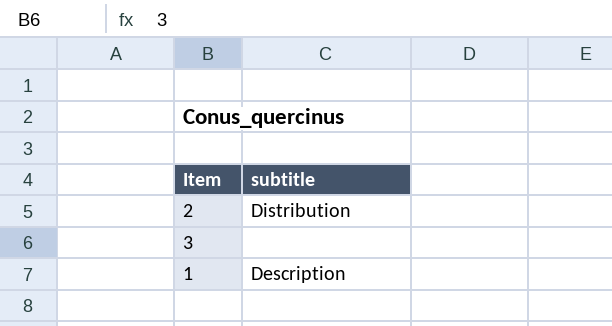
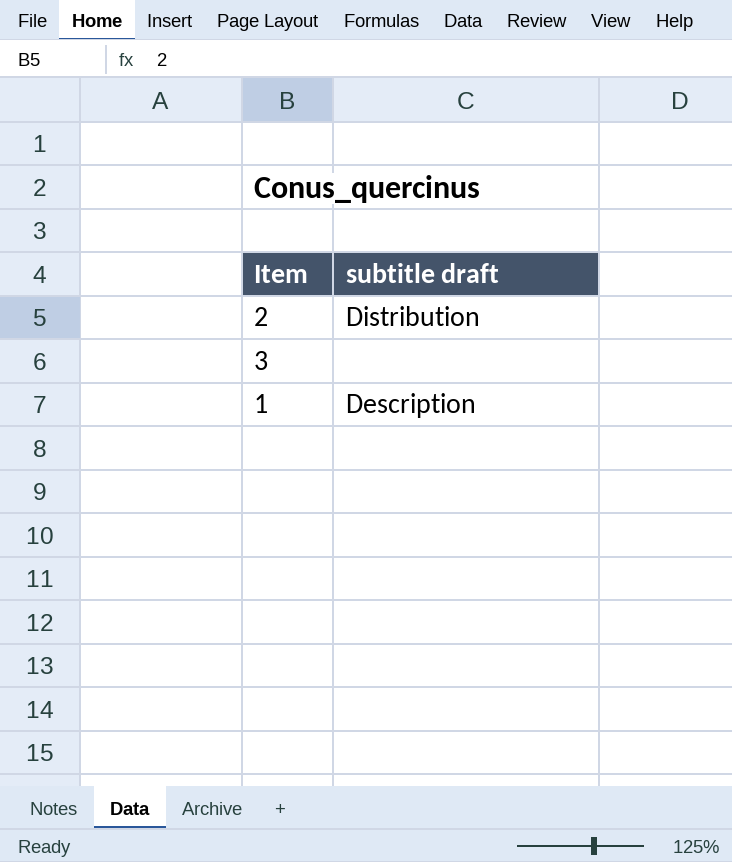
column name: subtitle -> subtitle draft

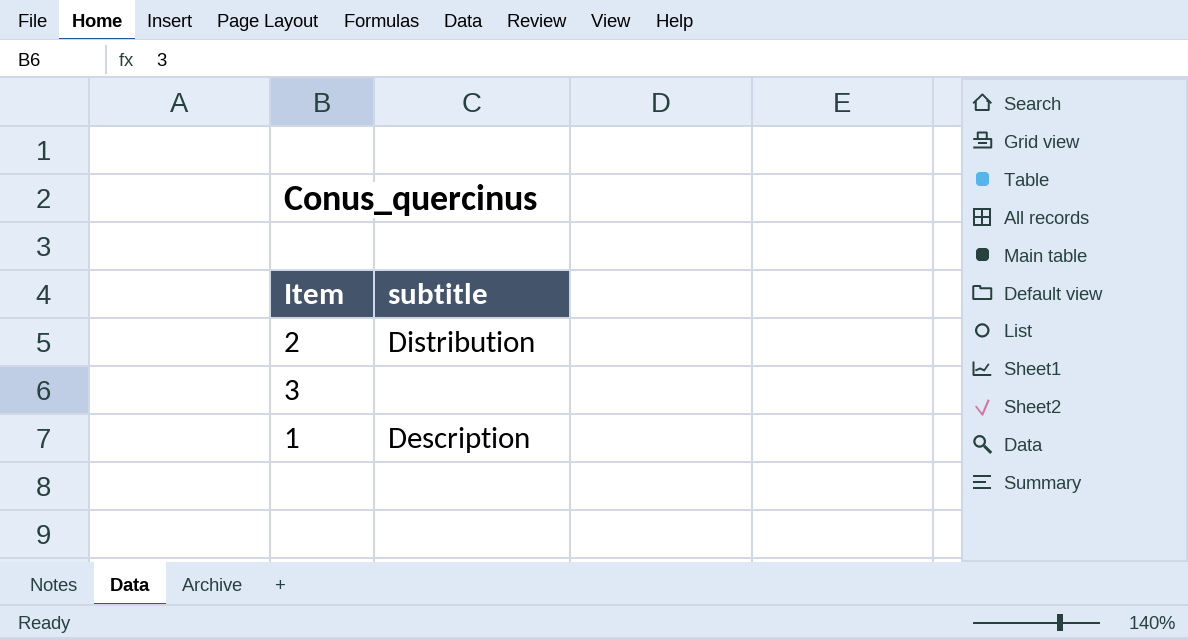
column name: subtitle draft -> subtitle

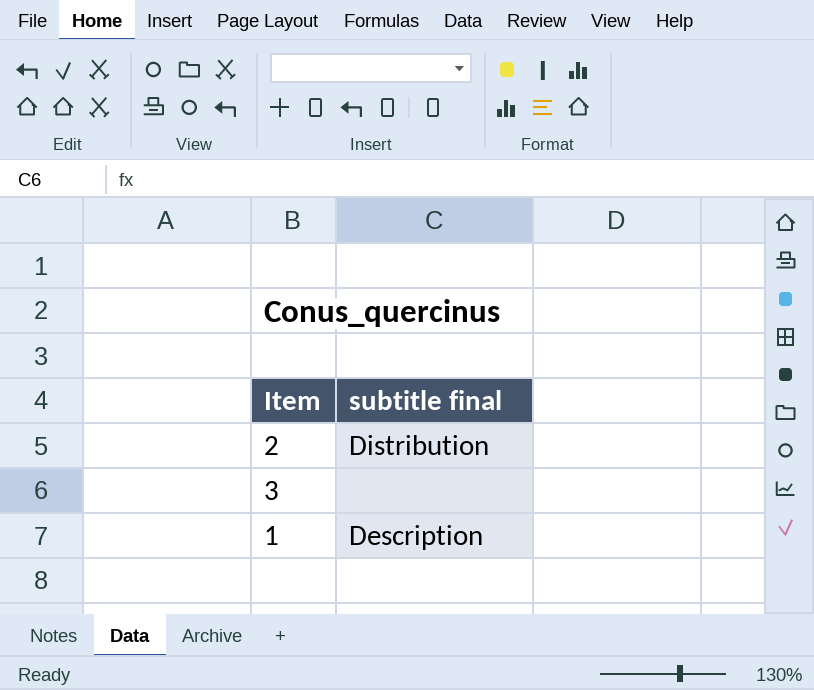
column name: subtitle -> subtitle final

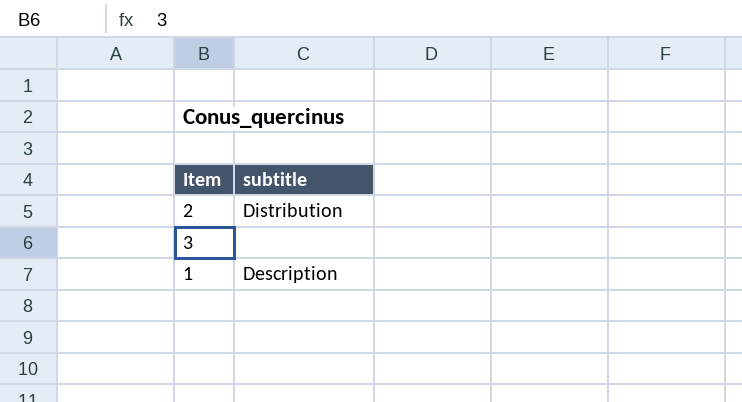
column name: subtitle final -> subtitle

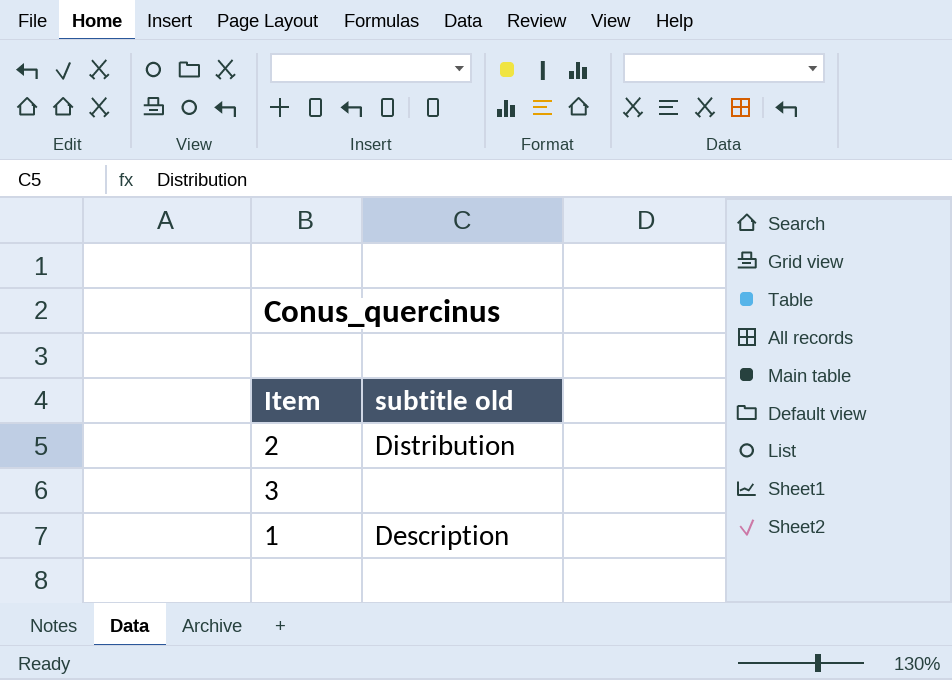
column name: subtitle -> subtitle old

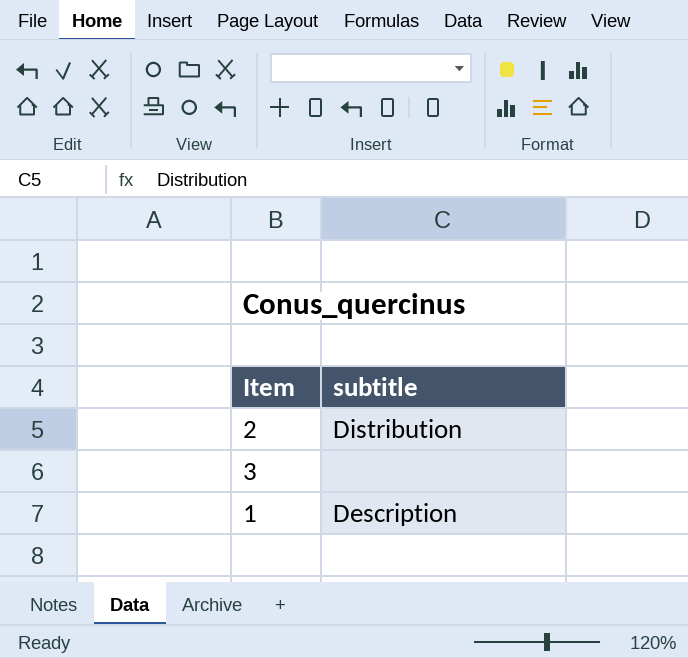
column name: subtitle old -> subtitle

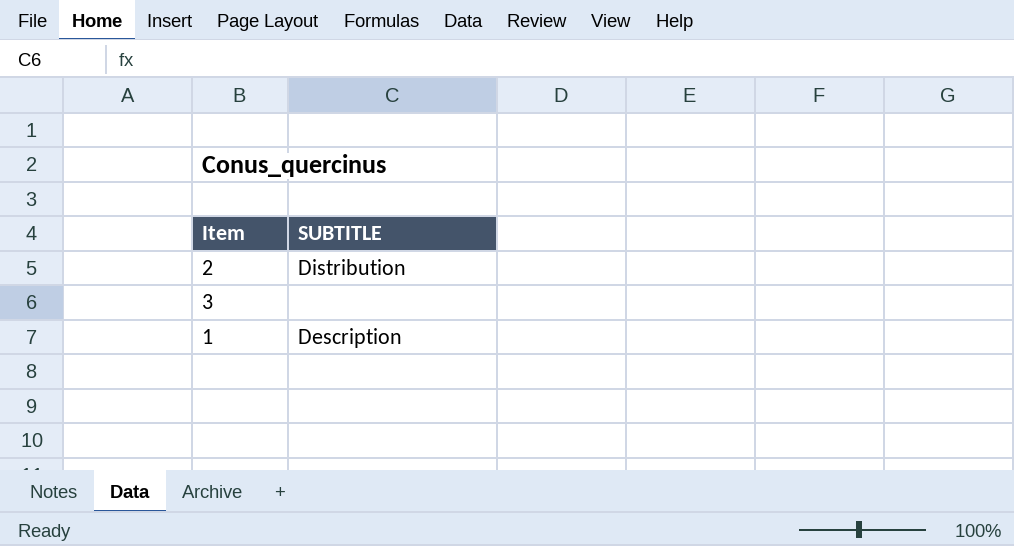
column name: subtitle -> SUBTITLE

